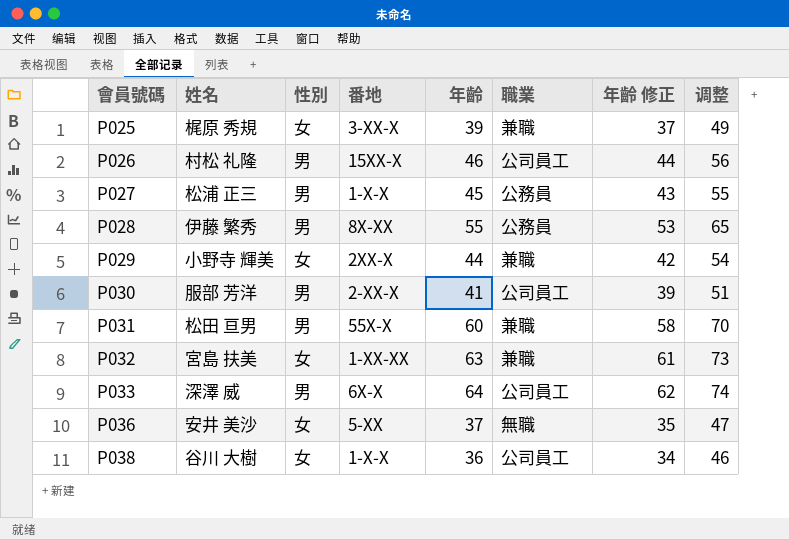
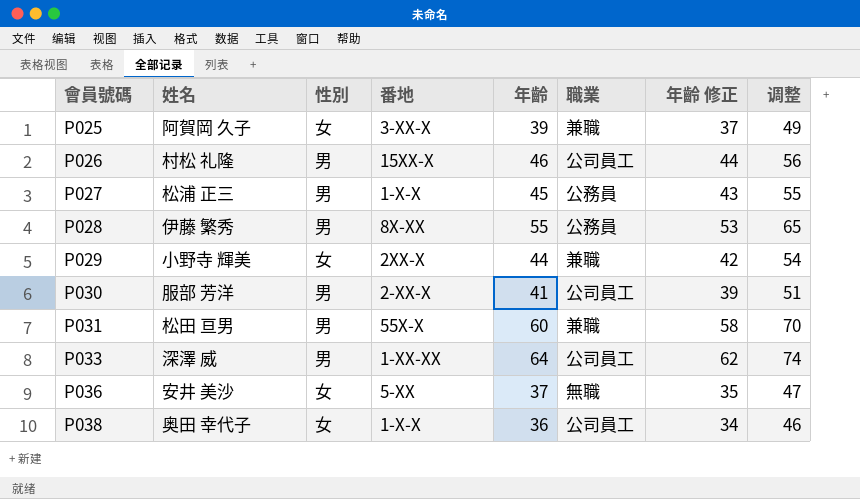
row P032: 宮島 扶美 | 女 | 1-XX-XX | 63 | 兼職 | 61 | 73 -> none
P025 | 姓名: 梶原 秀規 -> 阿賀岡 久子
P033 | 番地: 6X-X -> 1-XX-XX
P038 | 姓名: 谷川 大樹 -> 奥田 幸代子

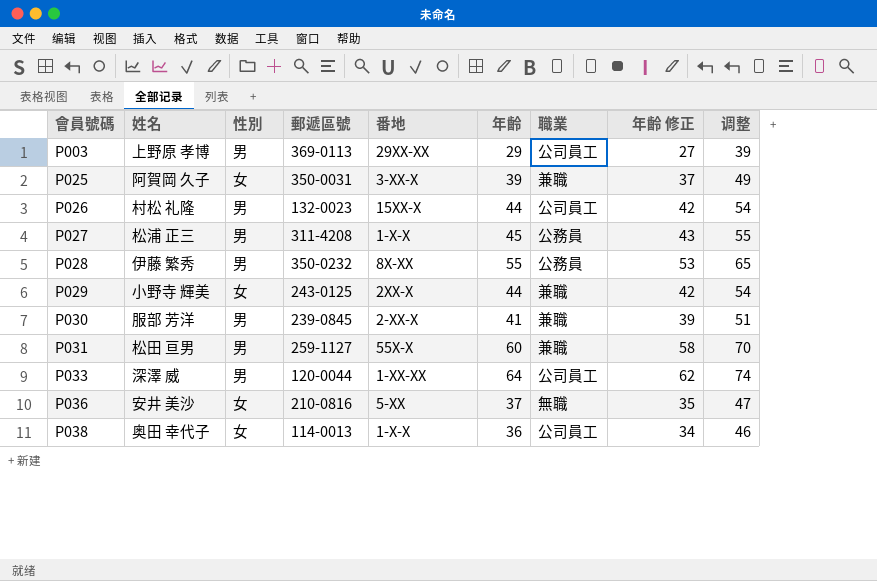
column 郵遞區號 | position: none -> 4
row P003: none -> 上野原 孝博 | 男 | 369-0113 | 29XX-XX | 29 | 公司員工 | 27 | 39
P026 | 年齡: 46 -> 44
P026 | 年齡 修正: 44 -> 42
P026 | 调整: 56 -> 54
P030 | 職業: 公司員工 -> 兼職

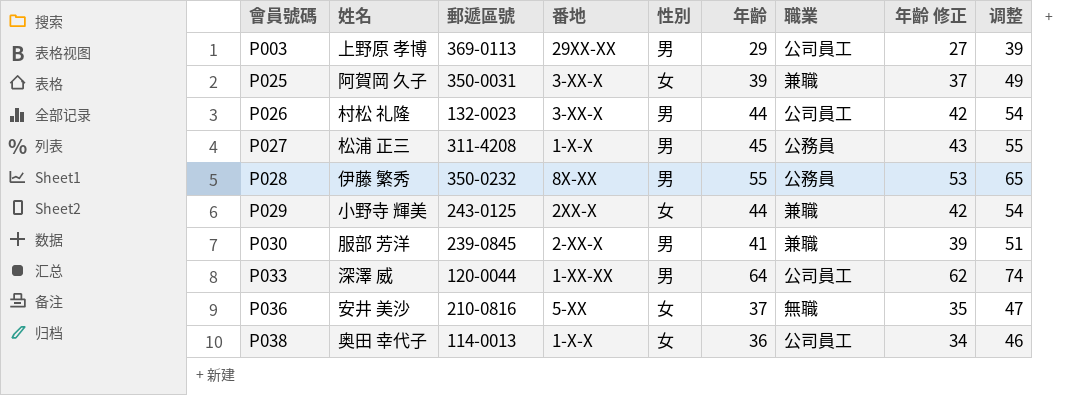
column 性別 | position: 3 -> 5
row P031: 松田 亘男 | 男 | 259-1127 | 55X-X | 60 | 兼職 | 58 | 70 -> none
P026 | 番地: 15XX-X -> 3-XX-X

